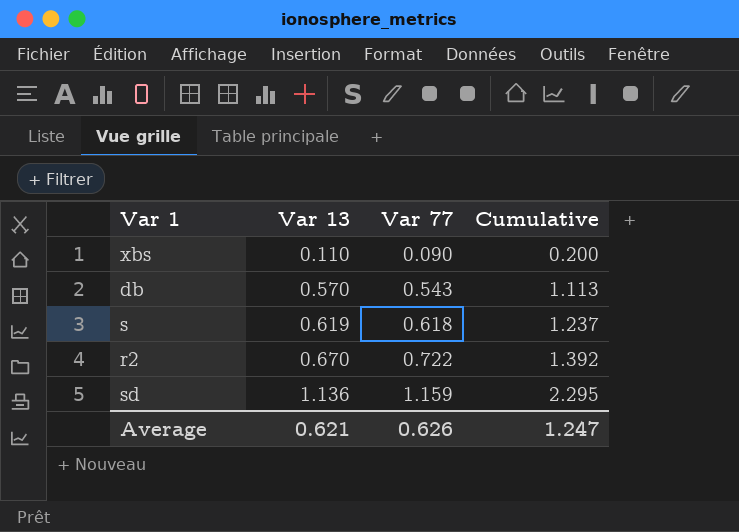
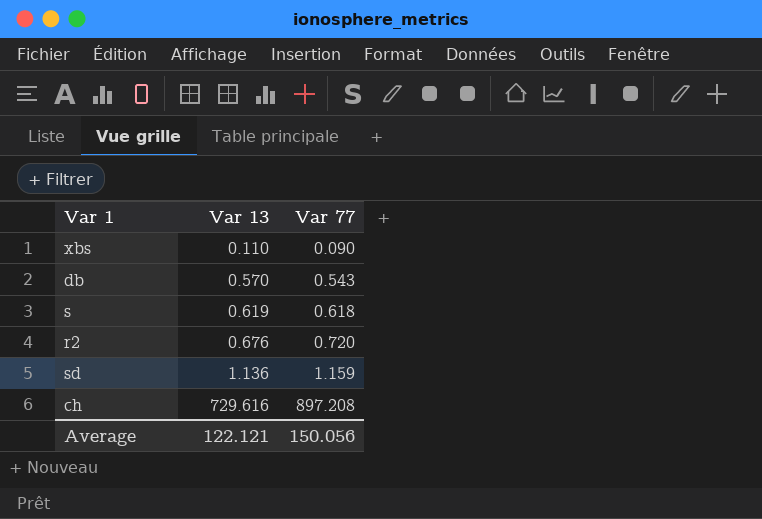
column Cumulative | formula: [Var 13] + [Var 77] -> none
r2 | Var 13: 0.670 -> 0.676
r2 | Var 77: 0.722 -> 0.720
row ch: none -> 729.616 | 897.208
Average | Var 13: 0.621 -> 122.121
Average | Var 77: 0.626 -> 150.056

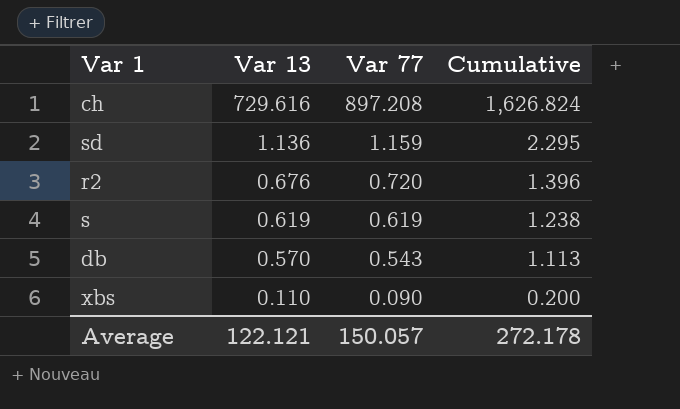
row order: Var 13 ascending -> Var 13 descending
column Cumulative | formula: none -> [Var 13] + [Var 77]
s | Var 77: 0.618 -> 0.619
Average | Var 77: 150.056 -> 150.057

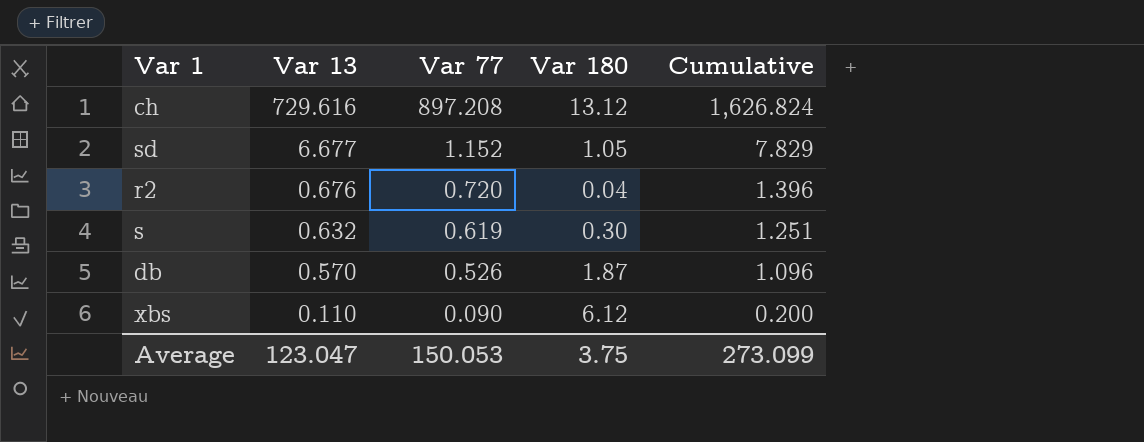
column Var 180 | position: none -> 4
sd | Var 13: 1.136 -> 6.677
sd | Var 77: 1.159 -> 1.152
sd | Cumulative: 2.295 -> 7.829
s | Var 13: 0.619 -> 0.632
s | Cumulative: 1.238 -> 1.251
db | Var 77: 0.543 -> 0.526
db | Cumulative: 1.113 -> 1.096
Average | Var 13: 122.121 -> 123.047
Average | Var 77: 150.057 -> 150.053
Average | Cumulative: 272.178 -> 273.099

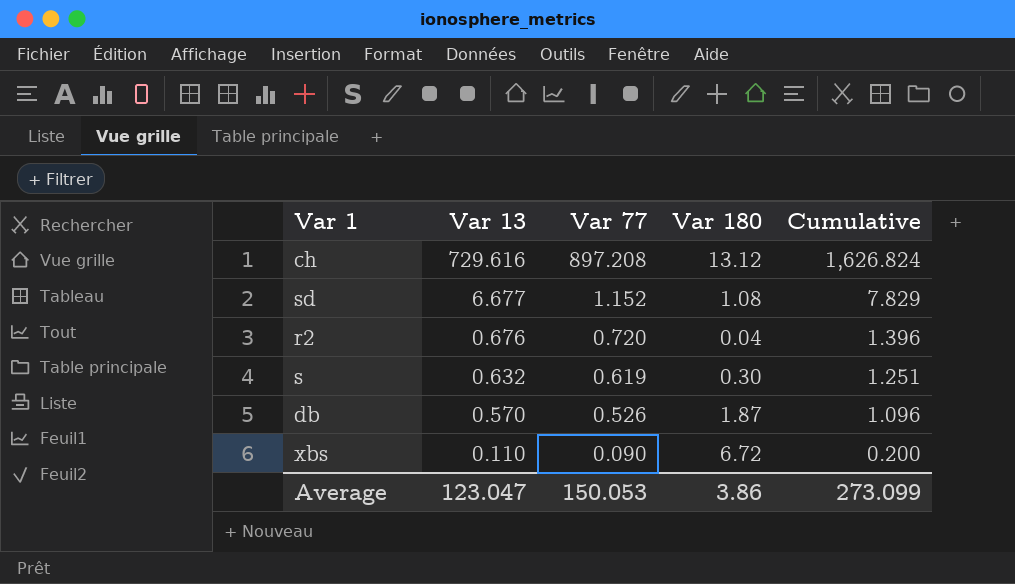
sd | Var 180: 1.05 -> 1.08
xbs | Var 180: 6.12 -> 6.72
Average | Var 180: 3.75 -> 3.86

